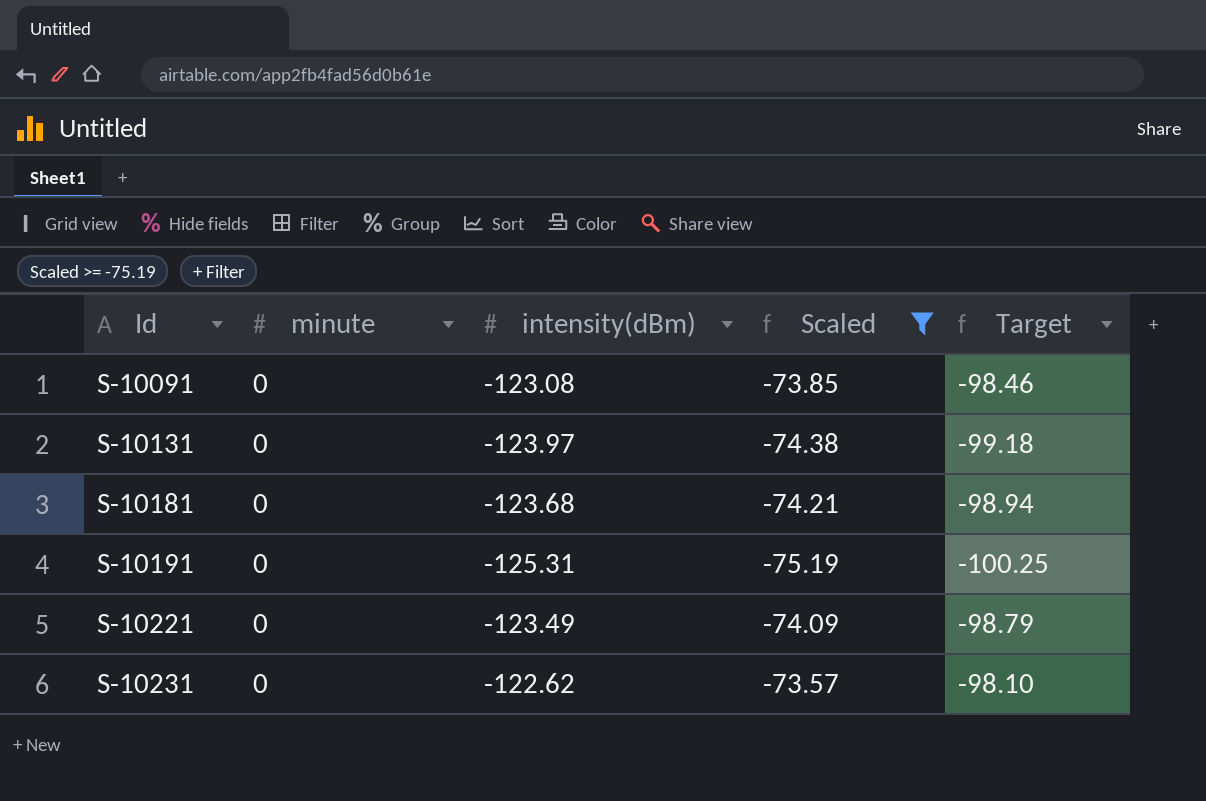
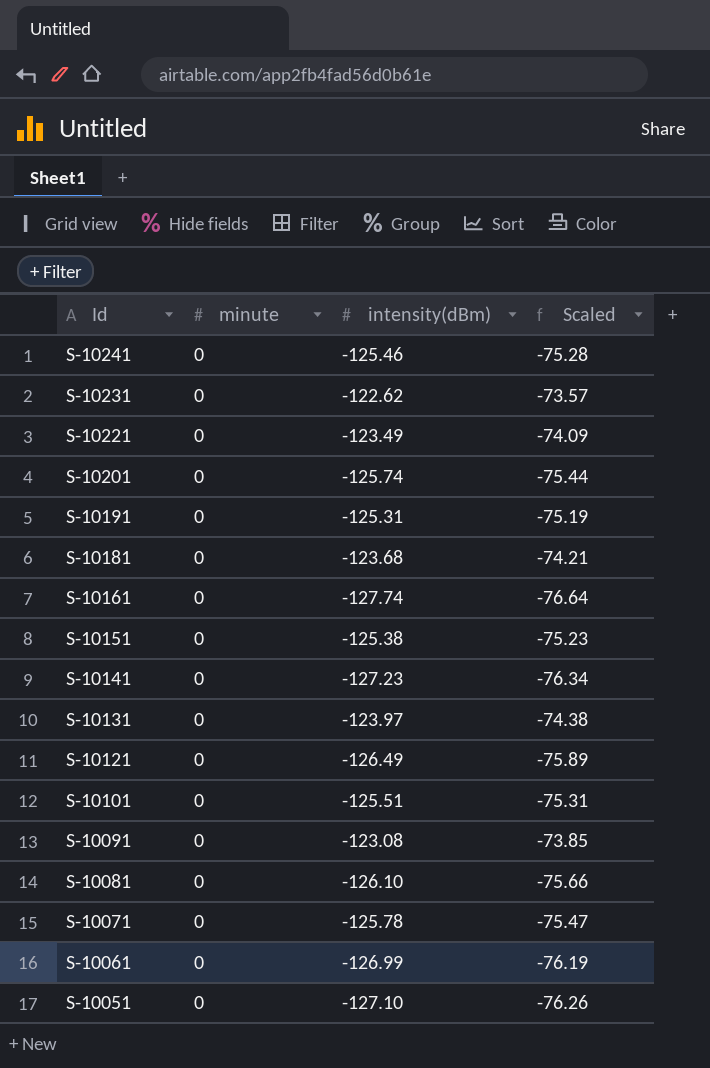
filter: Scaled >= -75.19 -> none
row order: Id ascending -> Id descending
column Target | formula: [intensity(dBm)] * 0.8 -> none

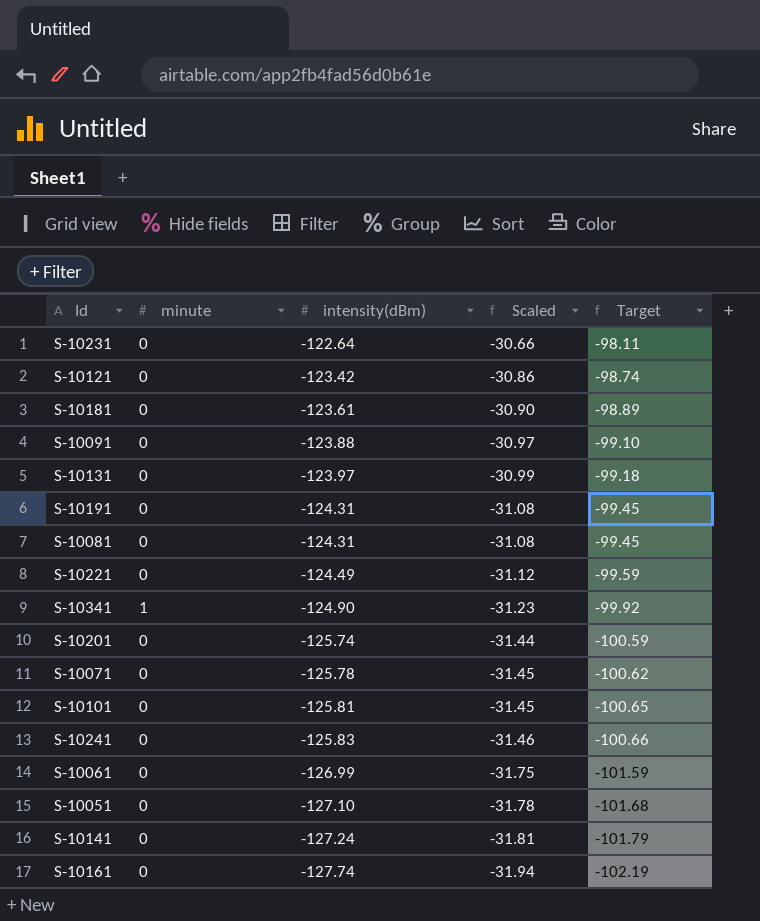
row order: Id descending -> intensity(dBm) descending
column Scaled | formula: [intensity(dBm)] * 0.6 -> [intensity(dBm)] * 0.25
column Target | formula: none -> [intensity(dBm)] * 0.8
row S-10151: 0 | -125.38 | -75.23 -> none
S-10231 | intensity(dBm): -122.62 -> -122.64
S-10121 | intensity(dBm): -126.49 -> -123.42
S-10181 | intensity(dBm): -123.68 -> -123.61
S-10091 | intensity(dBm): -123.08 -> -123.88
S-10191 | intensity(dBm): -125.31 -> -124.31
S-10081 | intensity(dBm): -126.10 -> -124.31
S-10221 | intensity(dBm): -123.49 -> -124.49
row S-10341: none -> 1 | -124.90 | -31.23 | -99.92
S-10101 | intensity(dBm): -125.51 -> -125.81
S-10241 | intensity(dBm): -125.46 -> -125.83
S-10141 | intensity(dBm): -127.23 -> -127.24

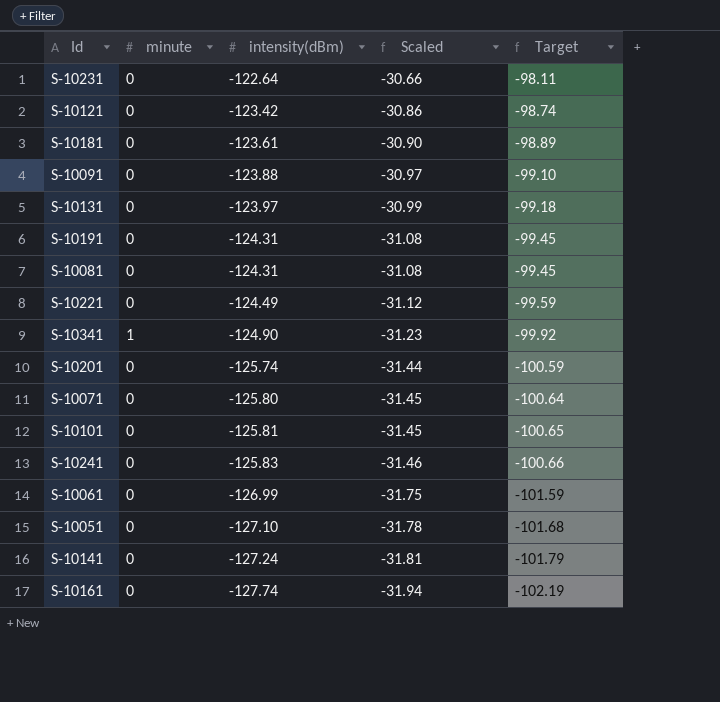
S-10071 | intensity(dBm): -125.78 -> -125.80
S-10071 | Target: -100.62 -> -100.64

